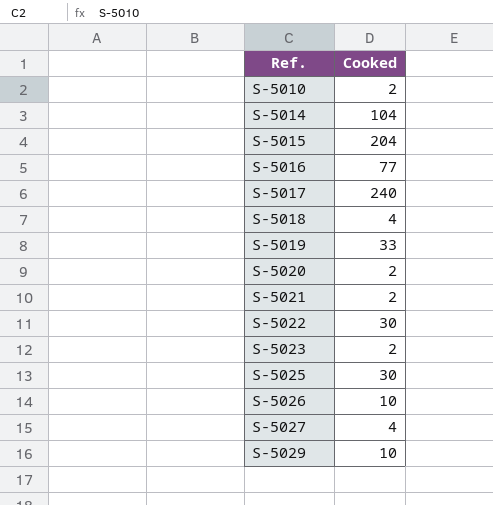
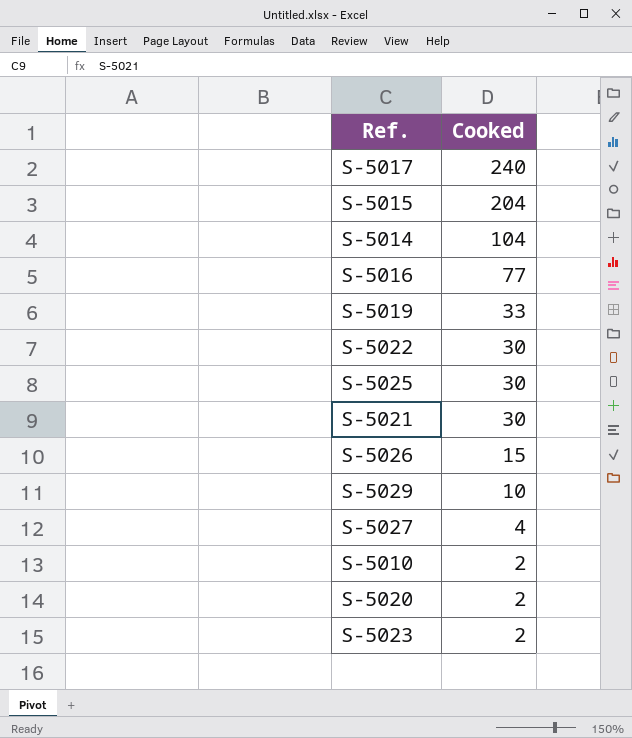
row order: Ref. ascending -> Cooked descending
row S-5018: 4 -> none
S-5021 | Cooked: 2 -> 30
S-5026 | Cooked: 10 -> 15

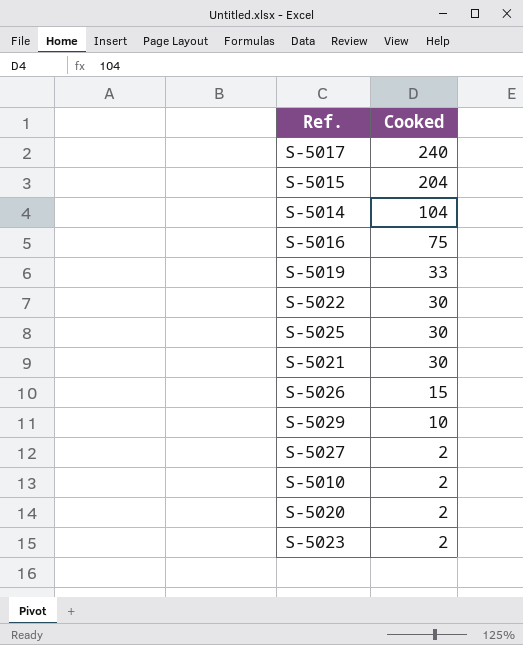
S-5016 | Cooked: 77 -> 75
S-5027 | Cooked: 4 -> 2

